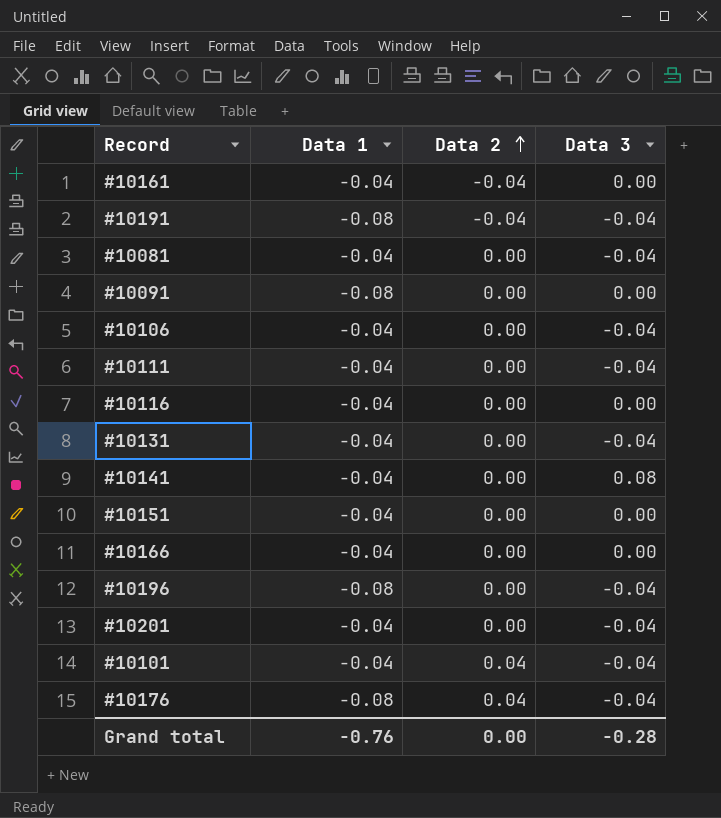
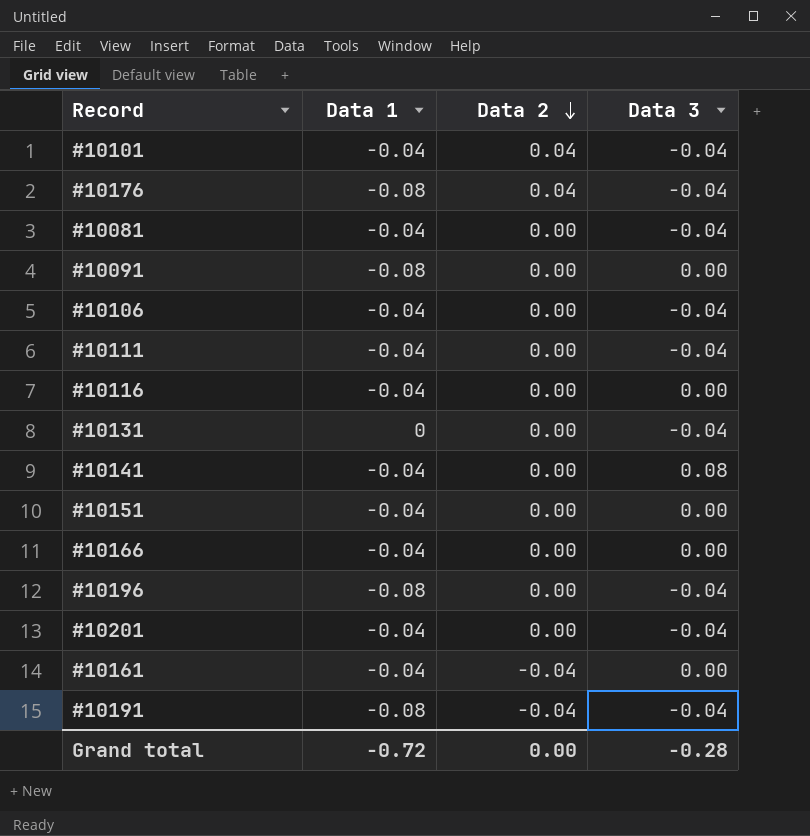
row order: Data 2 ascending -> Data 2 descending
#10131 | Data 1: -0.04 -> 0
Grand total | Data 1: -0.76 -> -0.72

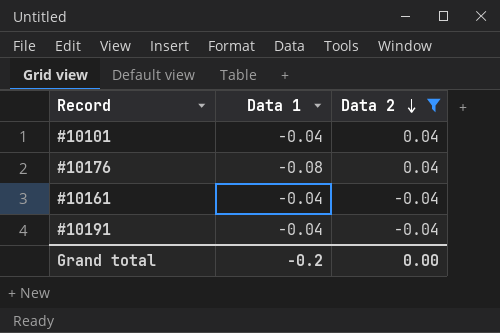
filter: none -> Data 2 != 0.00
column Data 3 | position: 4 -> none
#10191 | Data 1: -0.08 -> -0.04
Grand total | Data 1: -0.72 -> -0.2

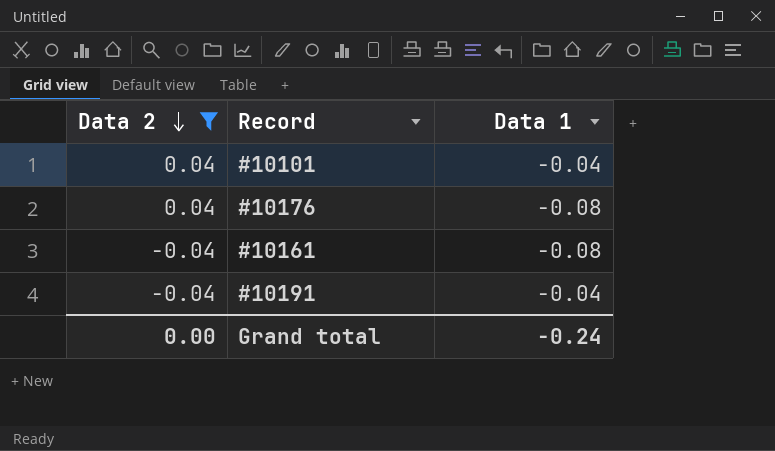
column Data 2 | position: 3 -> 1
#10161 | Data 1: -0.04 -> -0.08
Grand total | Data 1: -0.2 -> -0.24

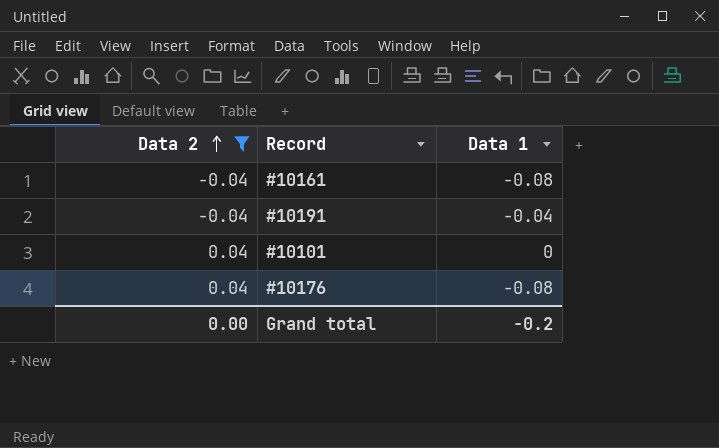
row order: Data 2 descending -> Data 2 ascending
#10101 | Data 1: -0.04 -> 0
Grand total | Data 1: -0.24 -> -0.2

